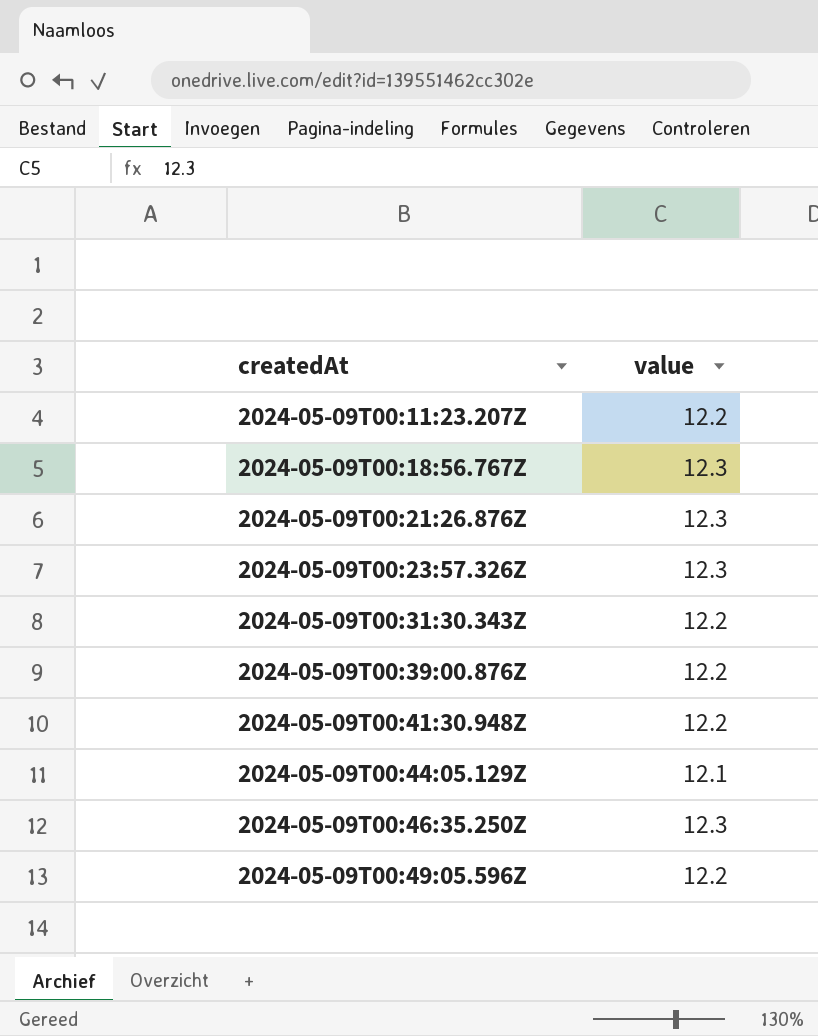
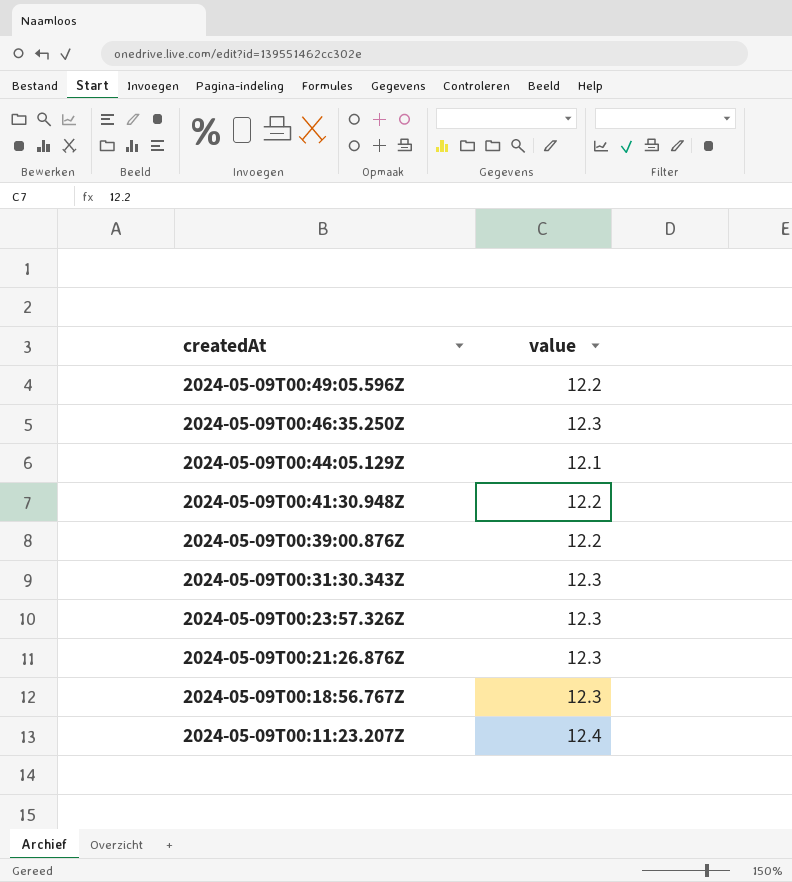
row order: createdAt ascending -> createdAt descending
2024-05-09T00:31:30.343Z | value: 12.2 -> 12.3
2024-05-09T00:11:23.207Z | value: 12.2 -> 12.4

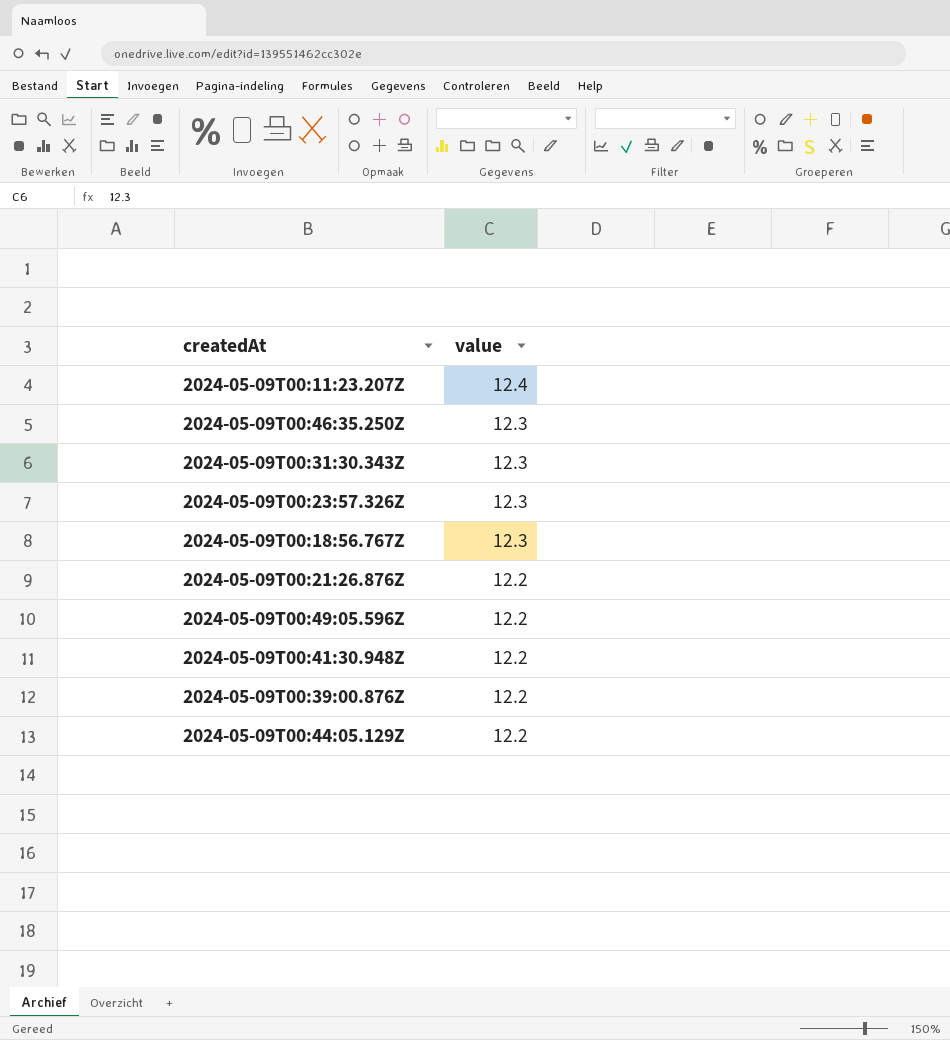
row order: createdAt descending -> value descending
2024-05-09T00:21:26.876Z | value: 12.3 -> 12.2
2024-05-09T00:44:05.129Z | value: 12.1 -> 12.2

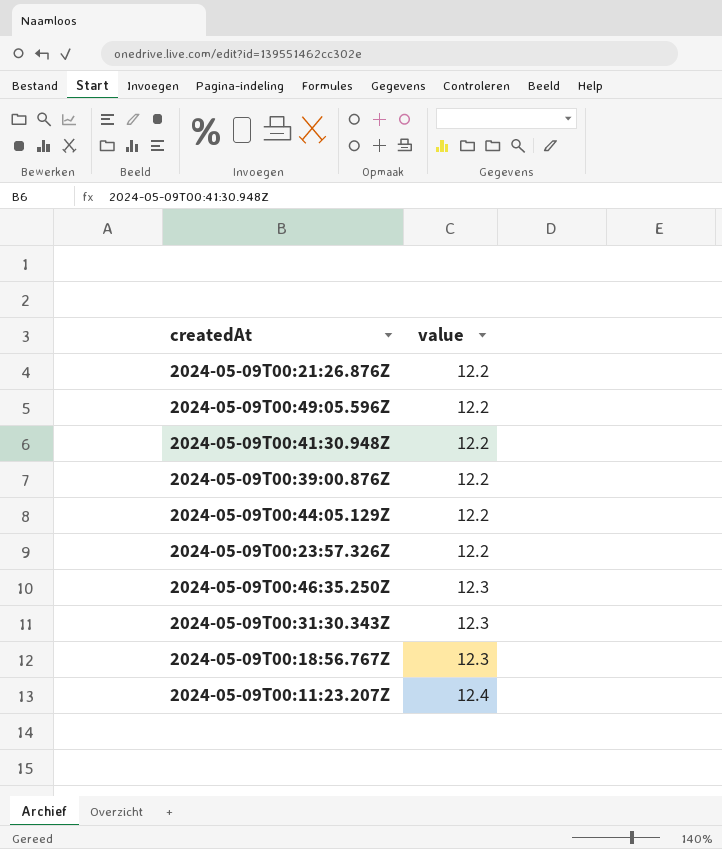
row order: value descending -> value ascending
2024-05-09T00:23:57.326Z | value: 12.3 -> 12.2

